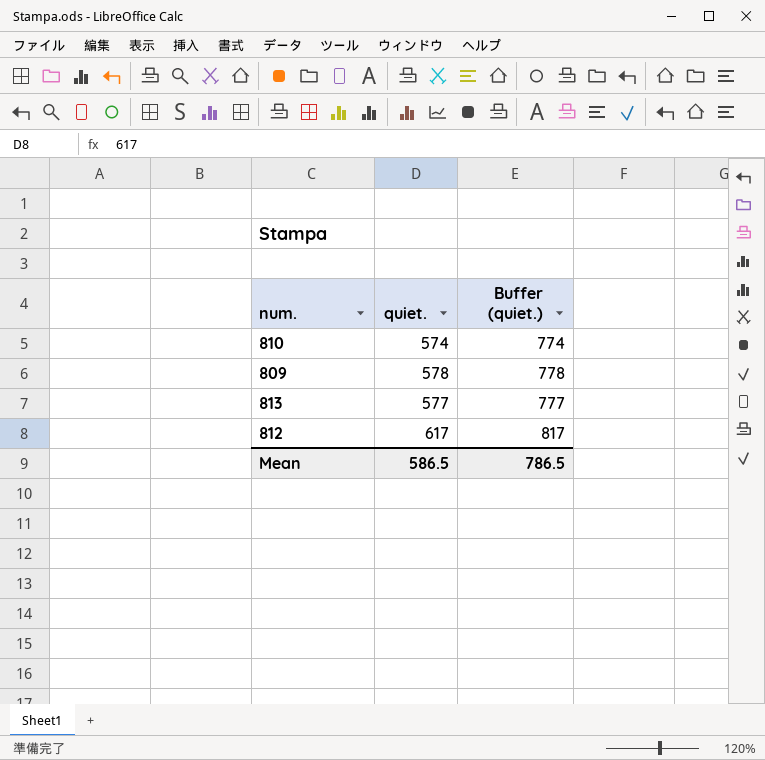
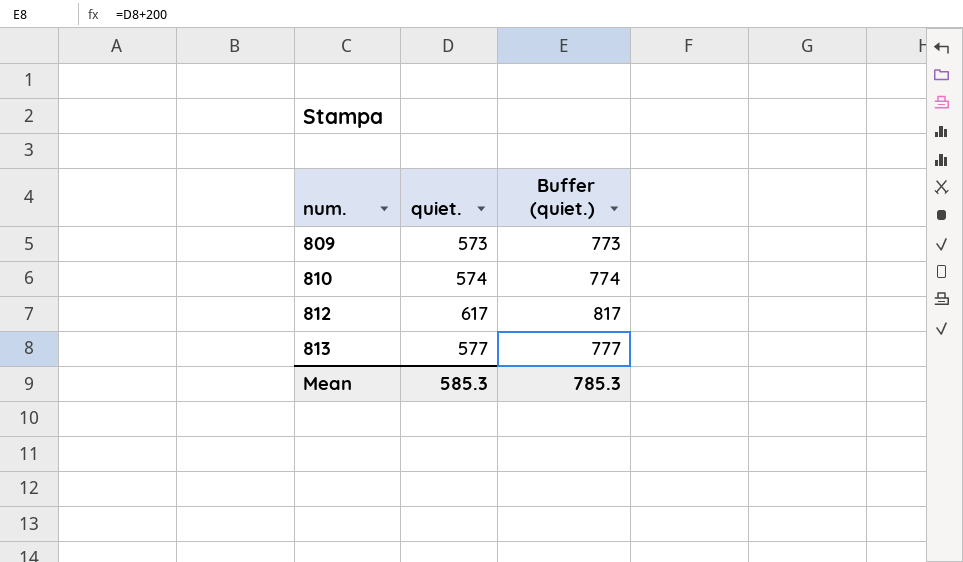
row order: none -> num. ascending
809 | quiet.: 578 -> 573
809 | Buffer (quiet.): 778 -> 773
Mean | quiet.: 586.5 -> 585.3
Mean | Buffer (quiet.): 786.5 -> 785.3

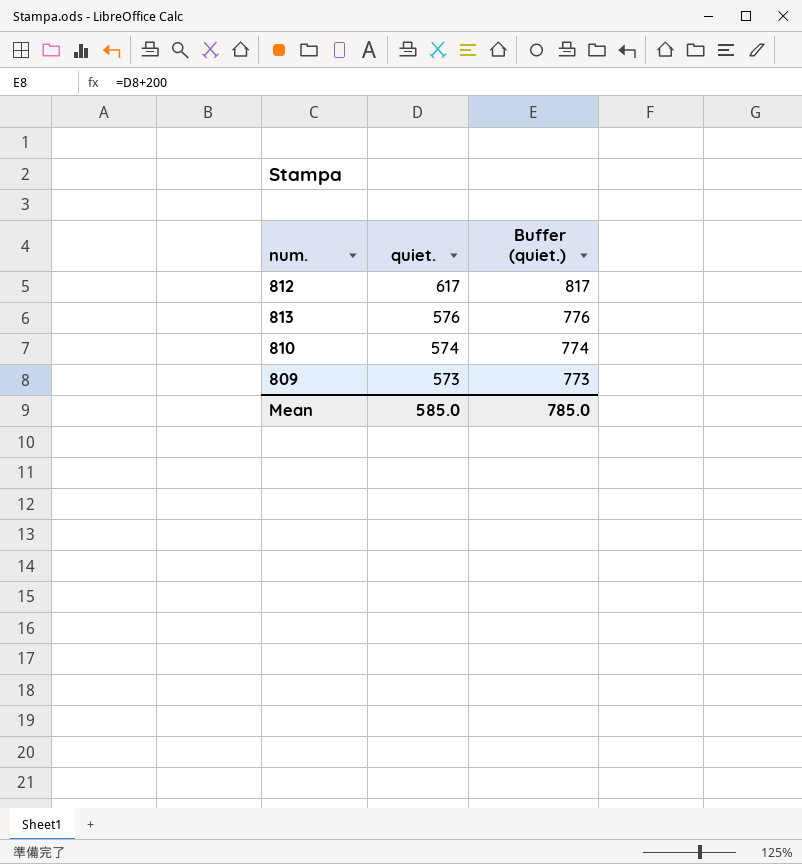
row order: num. ascending -> quiet. descending
813 | quiet.: 577 -> 576
813 | Buffer (quiet.): 777 -> 776
Mean | quiet.: 585.3 -> 585.0
Mean | Buffer (quiet.): 785.3 -> 785.0

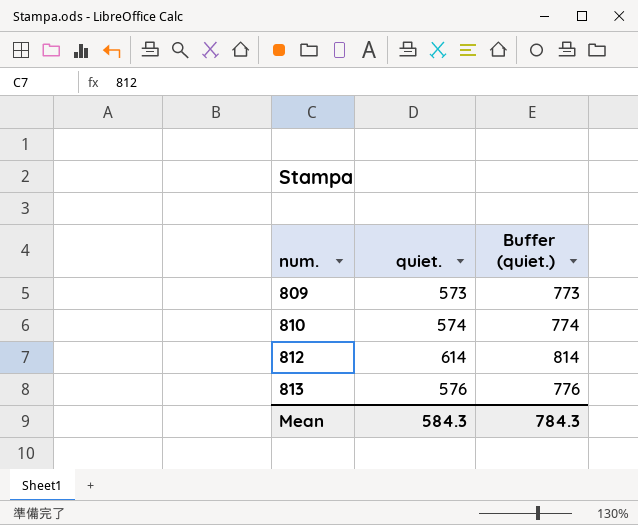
row order: quiet. descending -> num. ascending
812 | quiet.: 617 -> 614
812 | Buffer (quiet.): 817 -> 814
Mean | quiet.: 585.0 -> 584.3
Mean | Buffer (quiet.): 785.0 -> 784.3

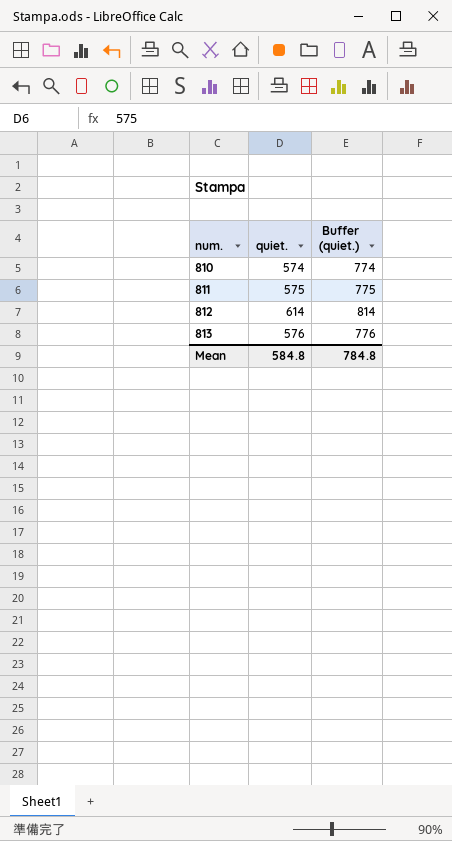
row 809: 573 | 773 -> none
row 811: none -> 575 | 775
Mean | quiet.: 584.3 -> 584.8
Mean | Buffer (quiet.): 784.3 -> 784.8

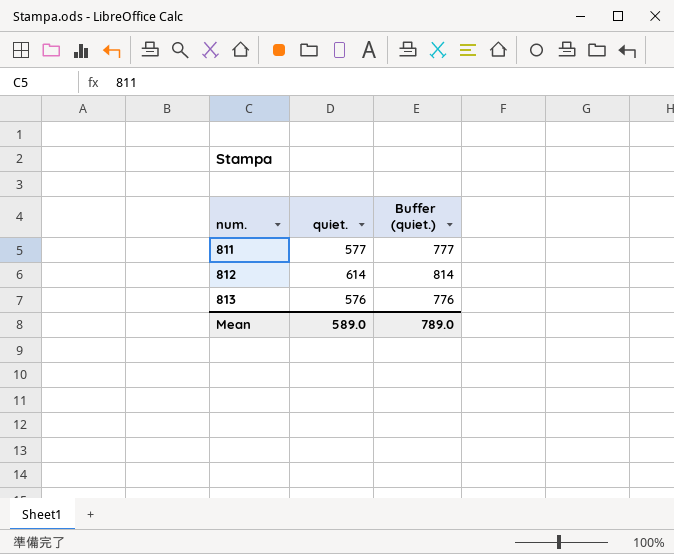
row 810: 574 | 774 -> none
811 | quiet.: 575 -> 577
811 | Buffer (quiet.): 775 -> 777
Mean | quiet.: 584.8 -> 589.0
Mean | Buffer (quiet.): 784.8 -> 789.0

